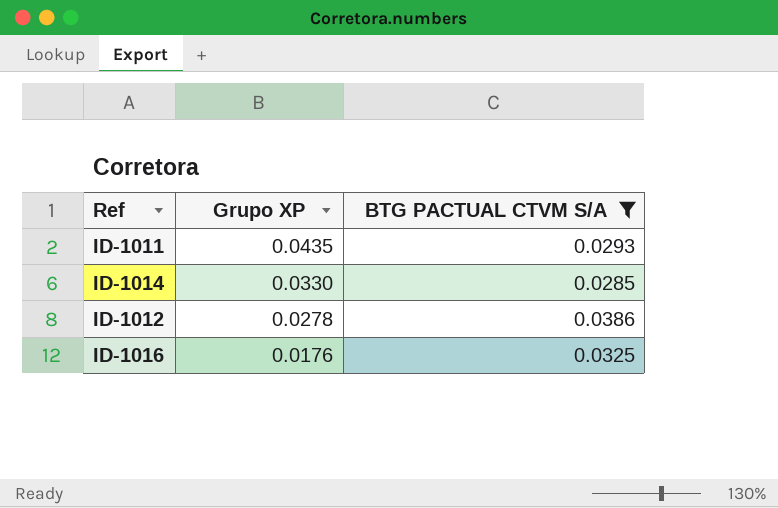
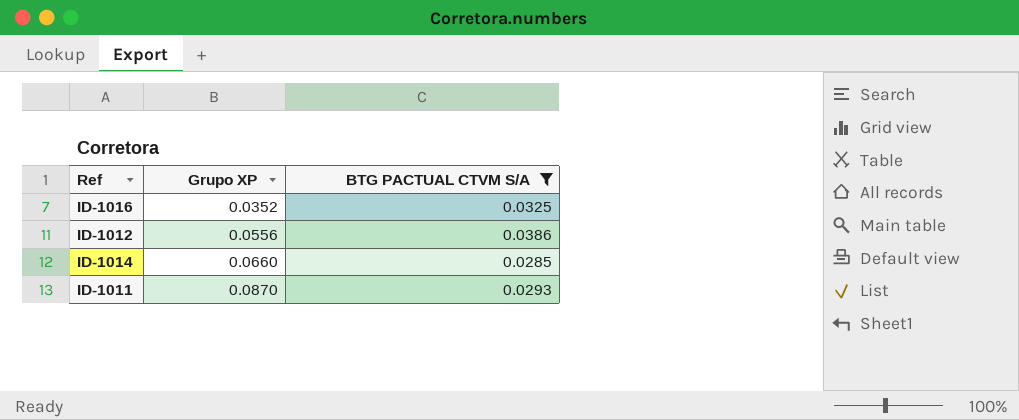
row order: Grupo XP descending -> Grupo XP ascending
ID-1016 | Grupo XP: 0.0176 -> 0.0352
ID-1012 | Grupo XP: 0.0278 -> 0.0556
ID-1014 | Grupo XP: 0.0330 -> 0.0660
ID-1011 | Grupo XP: 0.0435 -> 0.0870

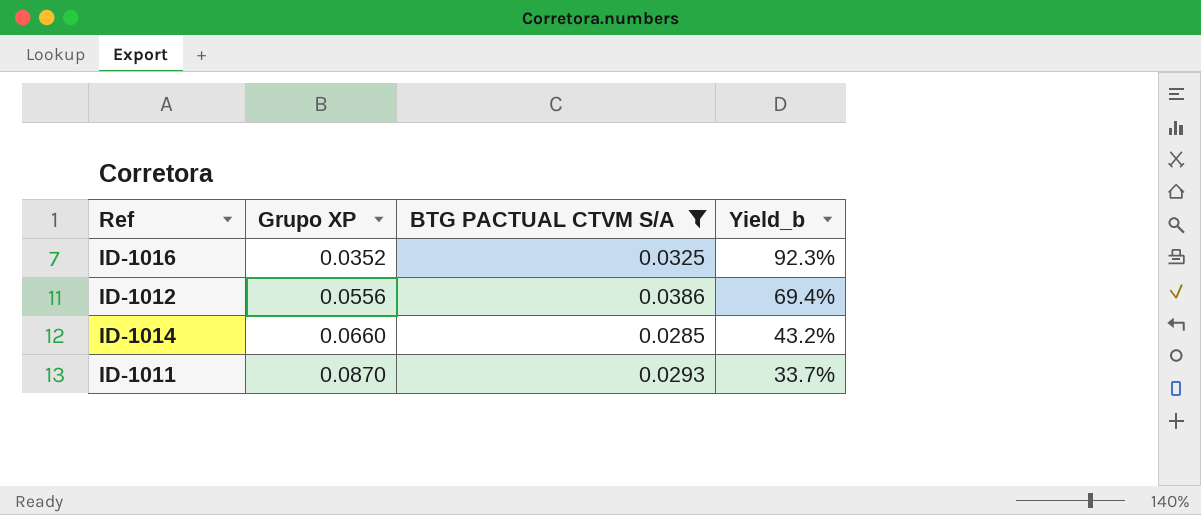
column Yield_b | formula: none -> [BTG PACTUAL CTVM S/A] / [Grupo XP]

